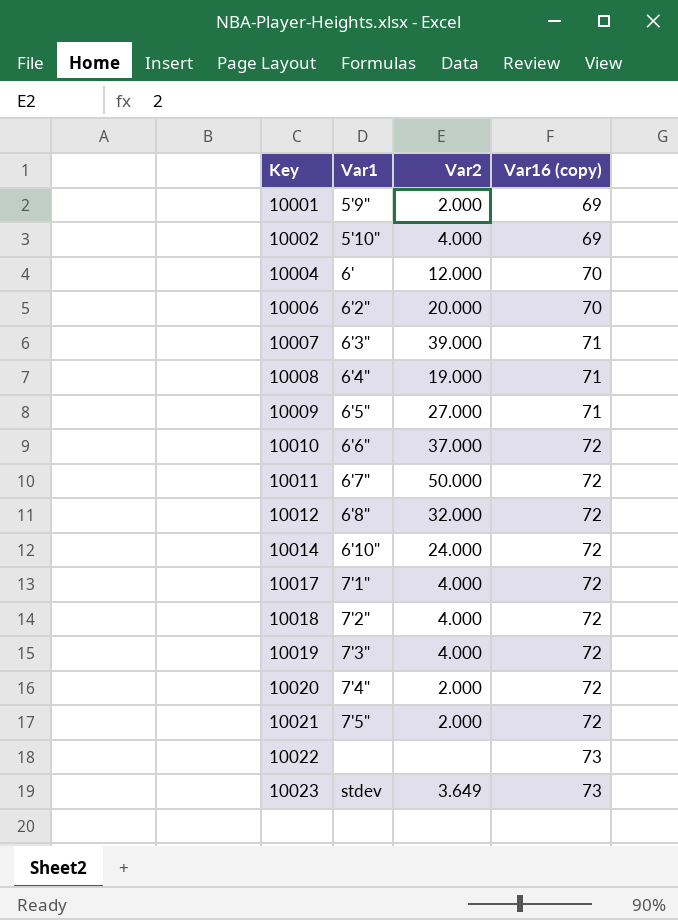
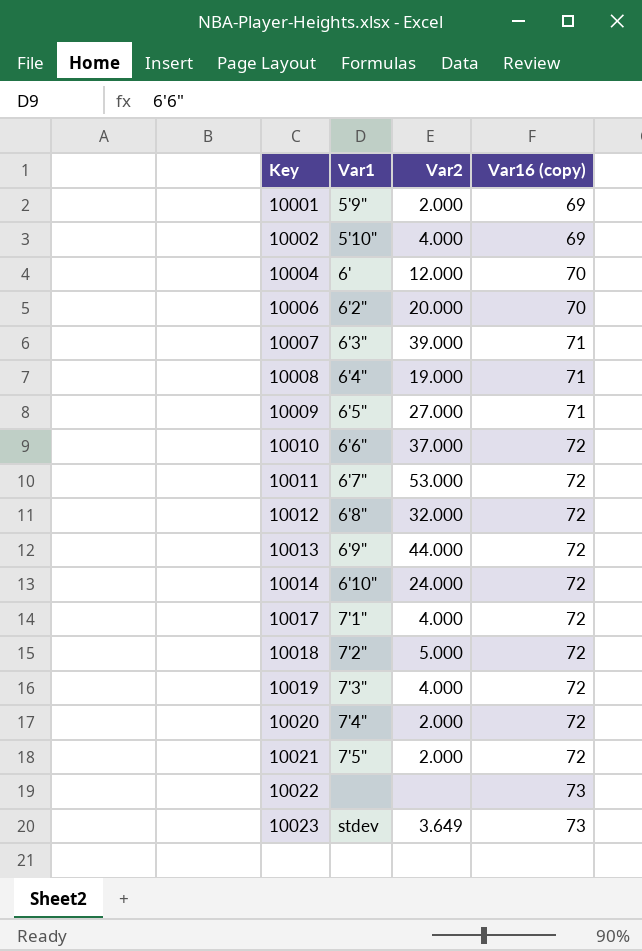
10011 | Var2: 50.000 -> 53.000
row 10013: none -> 6'9" | 44.000 | 72
10018 | Var2: 4.000 -> 5.000

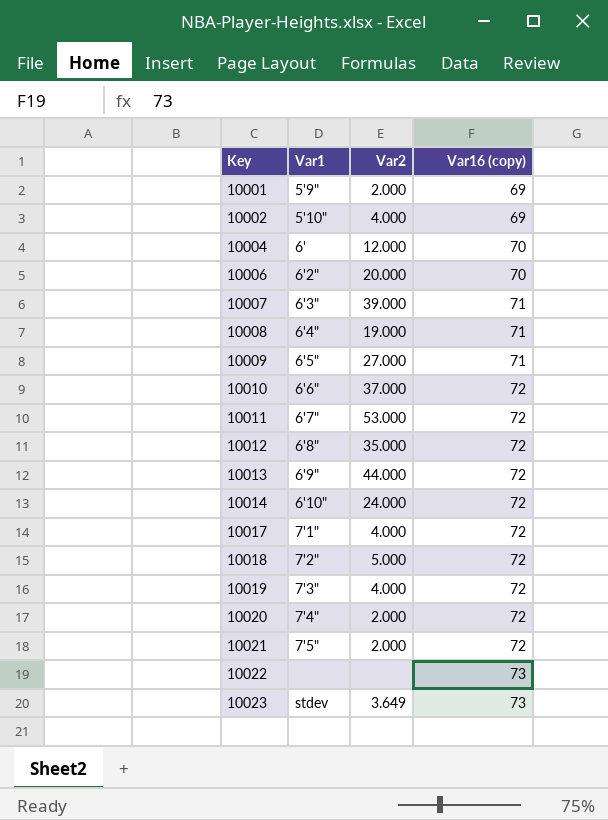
10012 | Var2: 32.000 -> 35.000

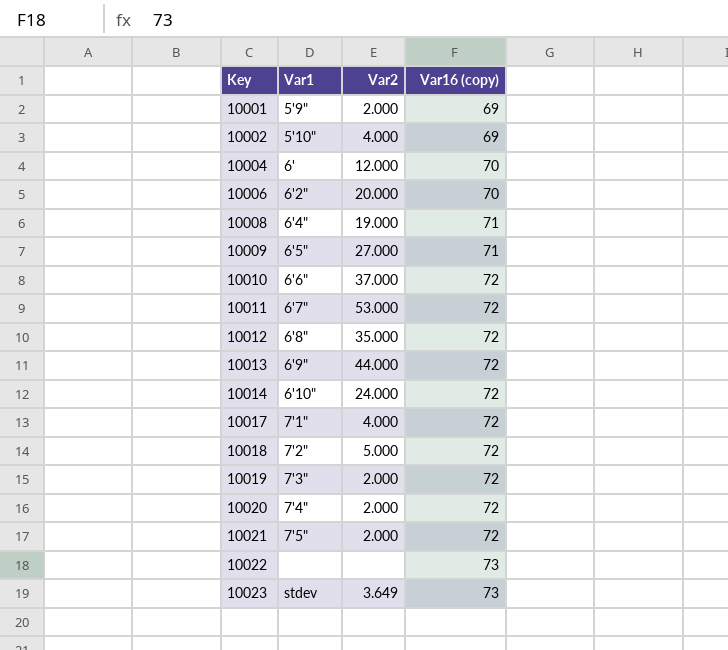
row 10007: 6'3" | 39.000 | 71 -> none
10019 | Var2: 4.000 -> 2.000

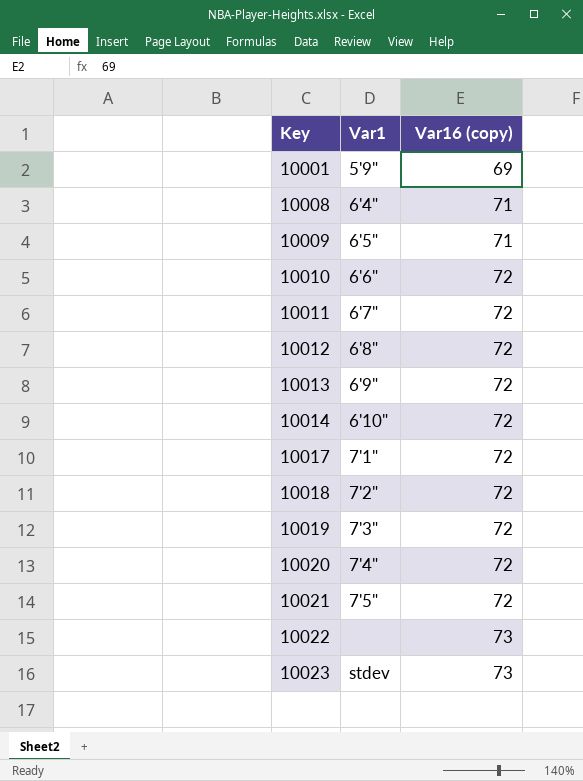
column Var2 | position: 3 -> none
row 10002: 5'10" | 4.000 | 69 -> none
row 10004: 6' | 12.000 | 70 -> none
row 10006: 6'2" | 20.000 | 70 -> none

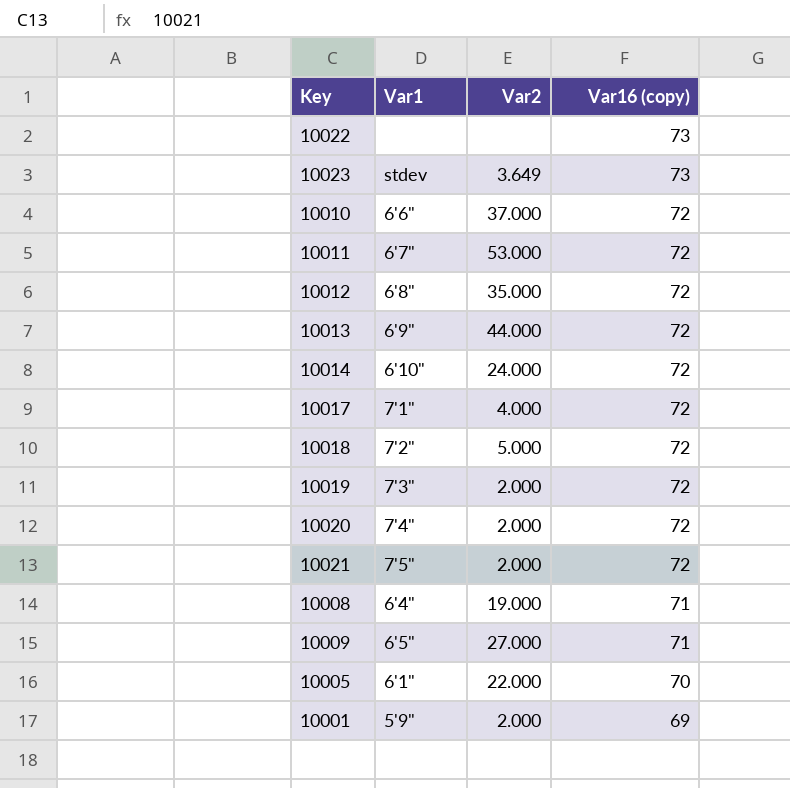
row order: Key ascending -> Var16 (copy) descending
column Var2 | position: none -> 3
row 10005: none -> 6'1" | 22.000 | 70

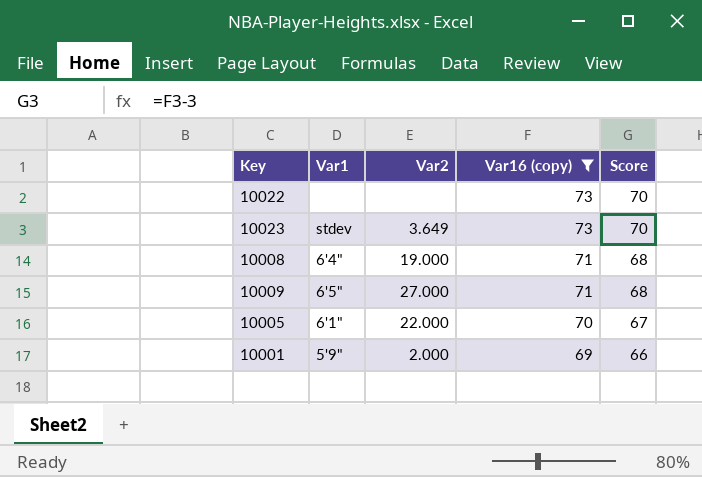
filter: none -> Var16 (copy) != 72
column Score | formula: none -> [Var16 (copy)] - 3

